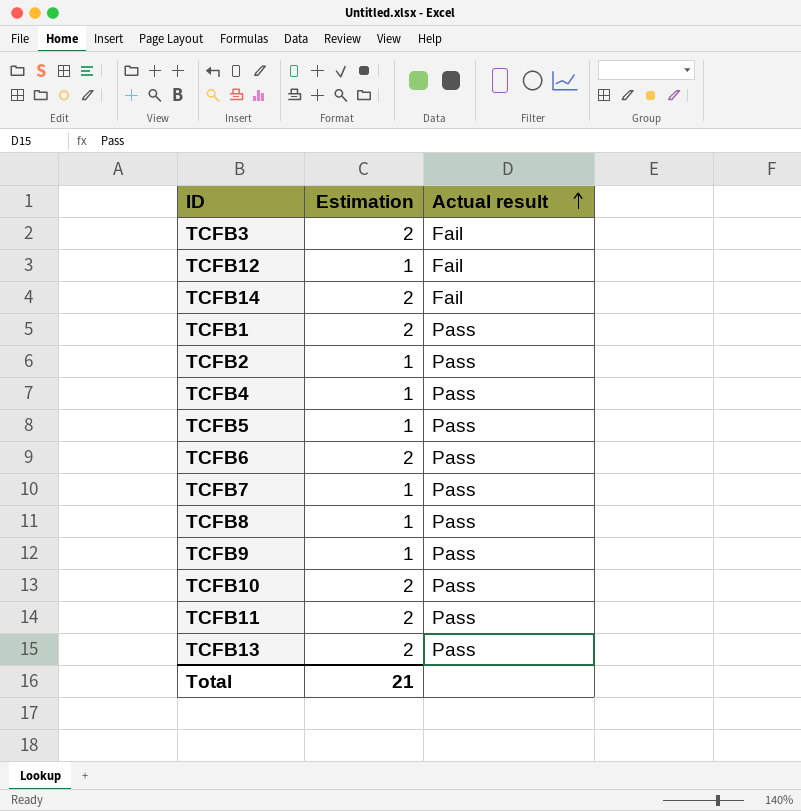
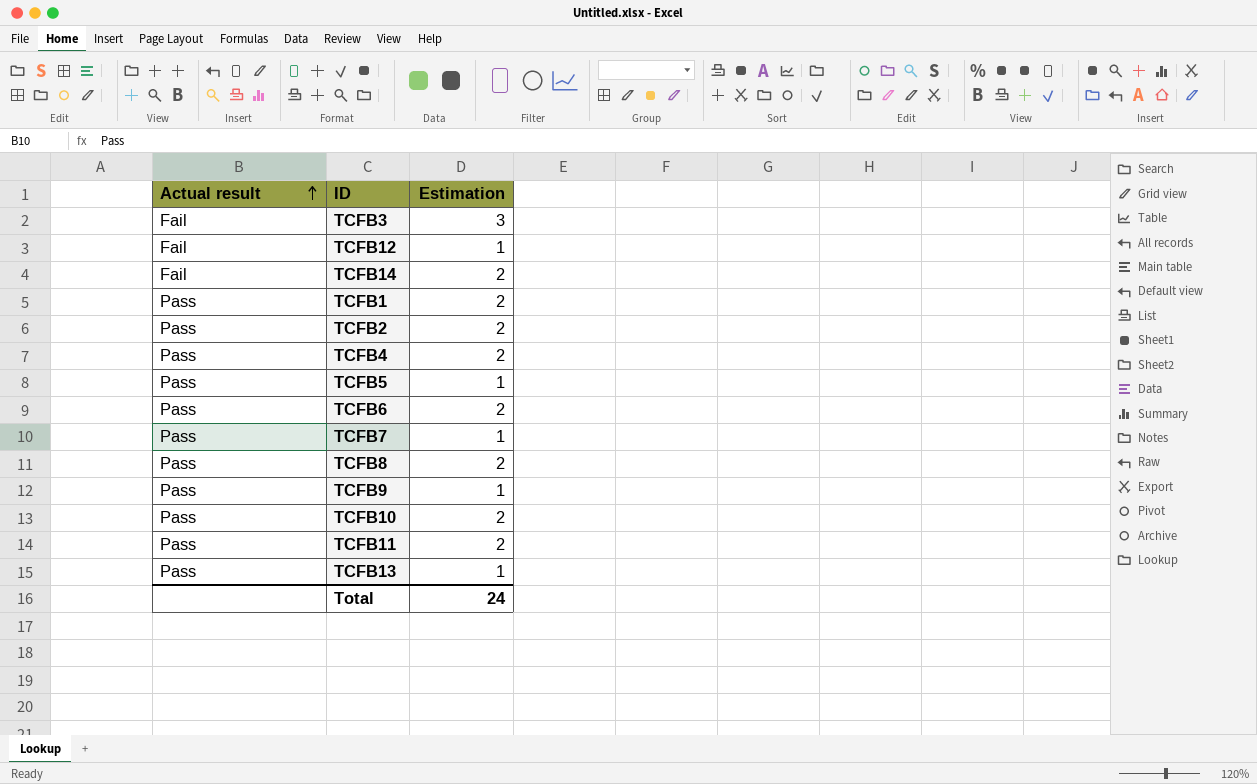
column Actual result | position: 3 -> 1
TCFB3 | Estimation: 2 -> 3
TCFB2 | Estimation: 1 -> 2
TCFB4 | Estimation: 1 -> 2
TCFB8 | Estimation: 1 -> 2
TCFB13 | Estimation: 2 -> 1
Total | Estimation: 21 -> 24

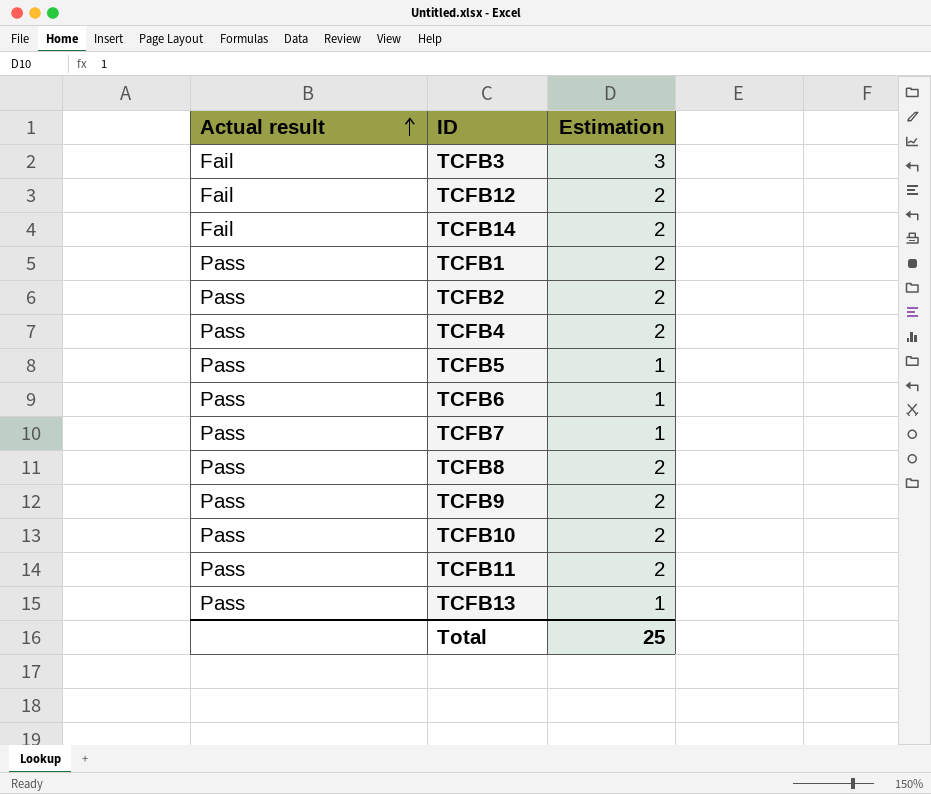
TCFB12 | Estimation: 1 -> 2
TCFB6 | Estimation: 2 -> 1
TCFB9 | Estimation: 1 -> 2
Total | Estimation: 24 -> 25

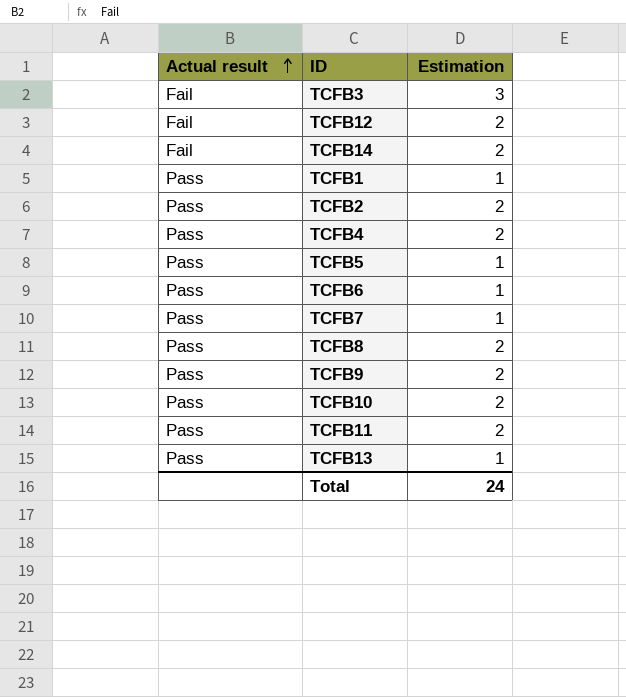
TCFB1 | Estimation: 2 -> 1
Total | Estimation: 25 -> 24

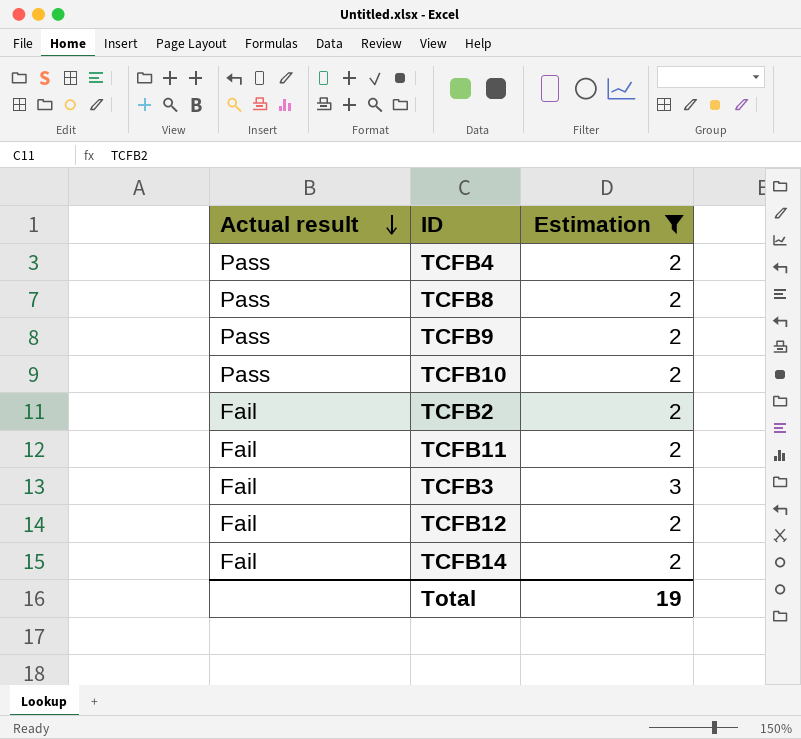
filter: none -> Estimation != 1
row order: Actual result ascending -> Actual result descending
TCFB2 | Actual result: Pass -> Fail
TCFB11 | Actual result: Pass -> Fail
Total | Estimation: 24 -> 19

